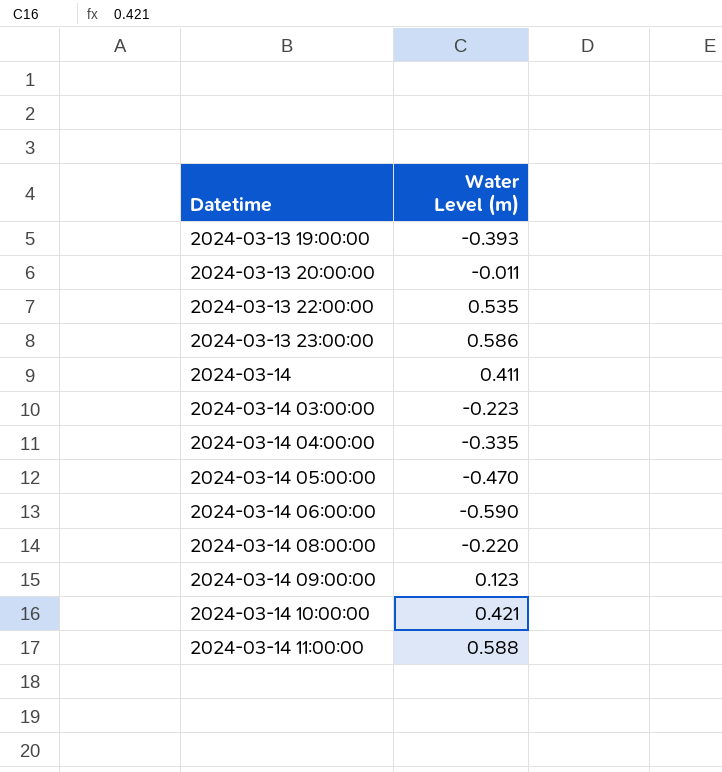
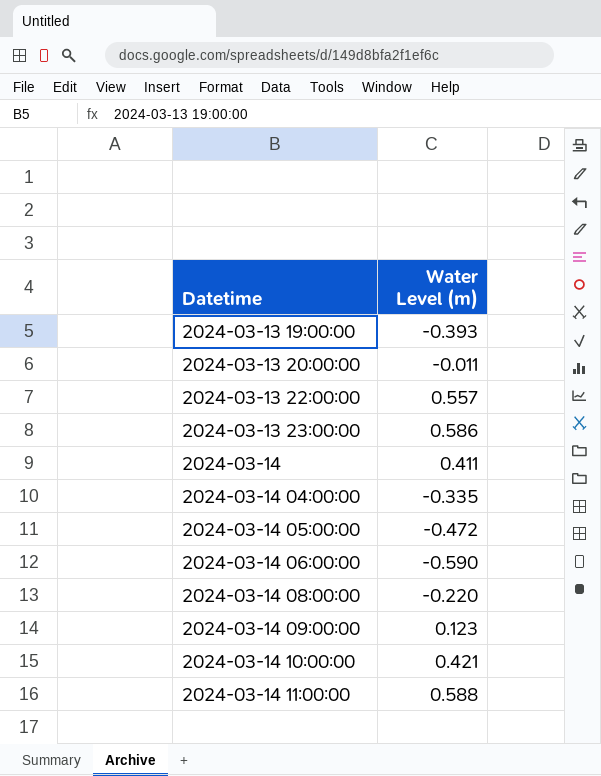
row 2024-03-14 03:00:00: -0.223 -> none
2024-03-13 22:00:00 | Water Level (m): 0.535 -> 0.557
2024-03-14 05:00:00 | Water Level (m): -0.470 -> -0.472

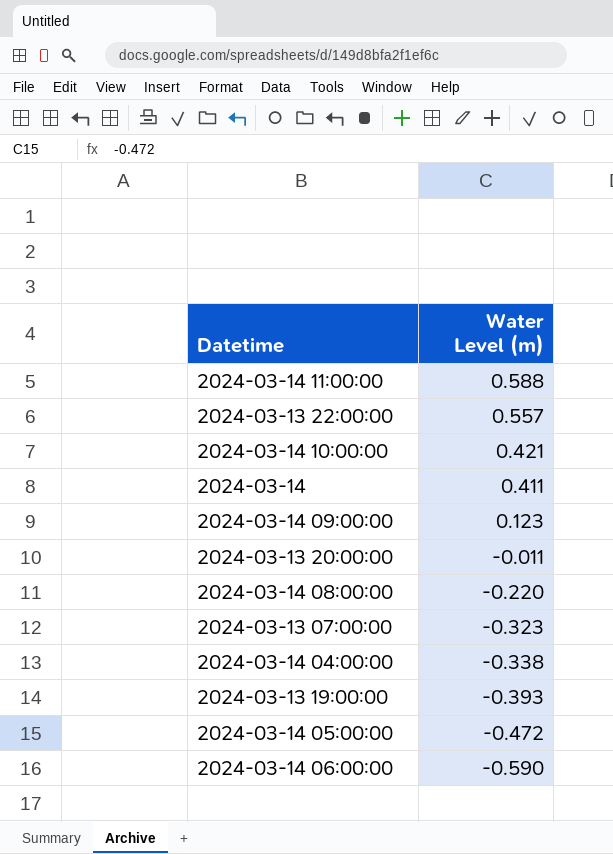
row order: Datetime ascending -> Water Level (m) descending
row 2024-03-13 23:00:00: 0.586 -> none
row 2024-03-13 07:00:00: none -> -0.323
2024-03-14 04:00:00 | Water Level (m): -0.335 -> -0.338

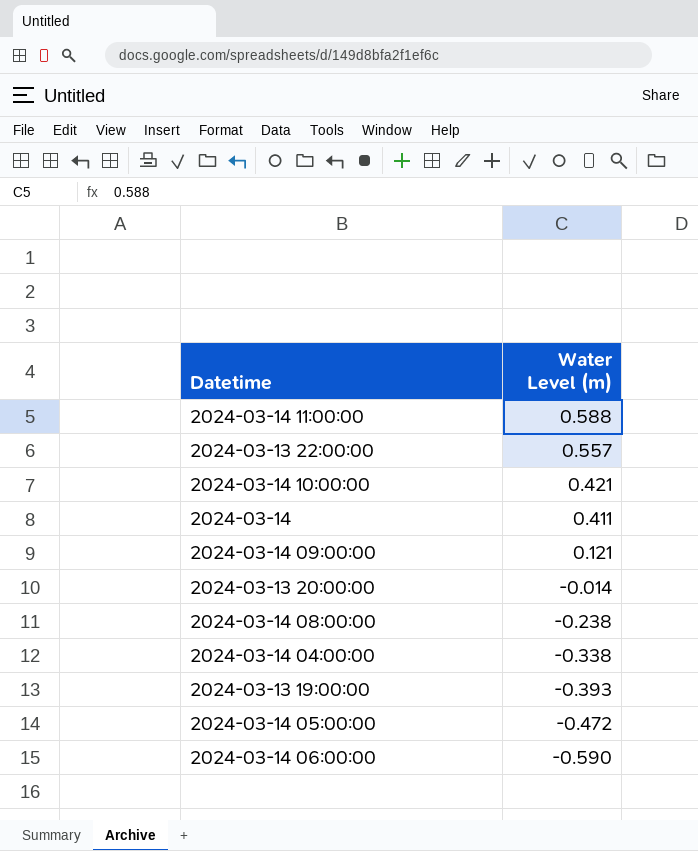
row 2024-03-13 07:00:00: -0.323 -> none
2024-03-14 09:00:00 | Water Level (m): 0.123 -> 0.121
2024-03-13 20:00:00 | Water Level (m): -0.011 -> -0.014
2024-03-14 08:00:00 | Water Level (m): -0.220 -> -0.238

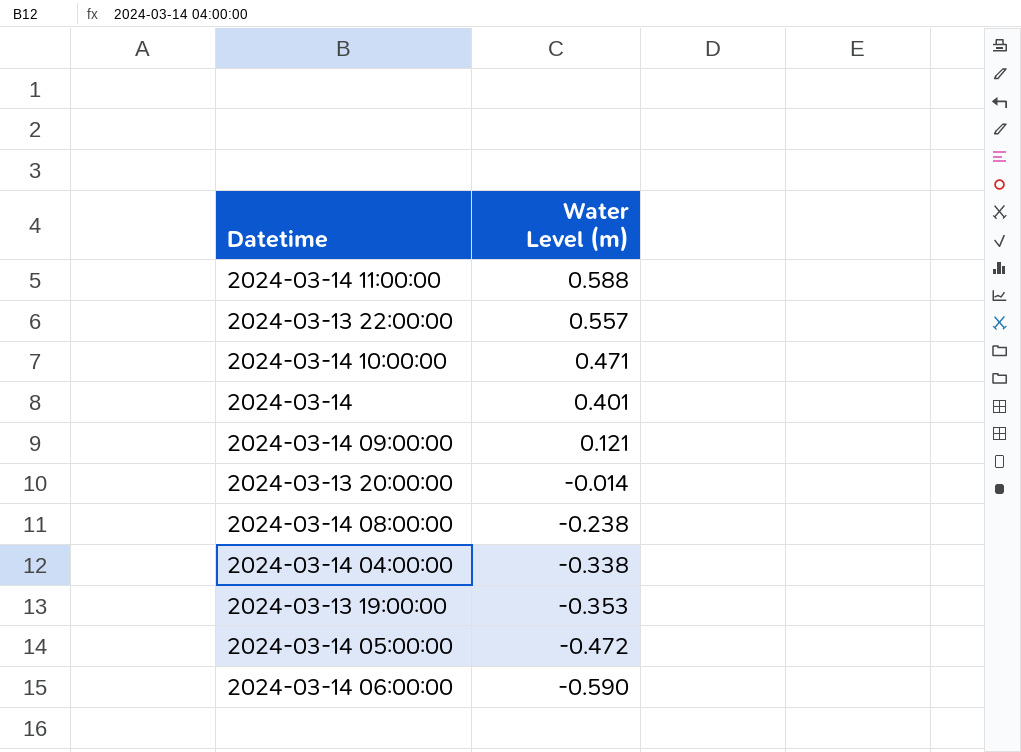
2024-03-14 10:00:00 | Water Level (m): 0.421 -> 0.471
2024-03-14 | Water Level (m): 0.411 -> 0.401
2024-03-13 19:00:00 | Water Level (m): -0.393 -> -0.353

